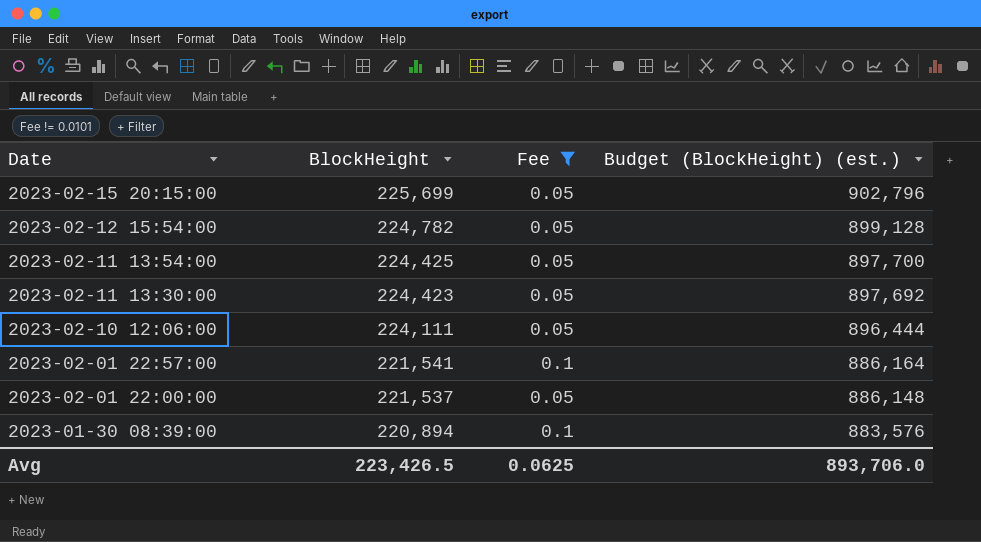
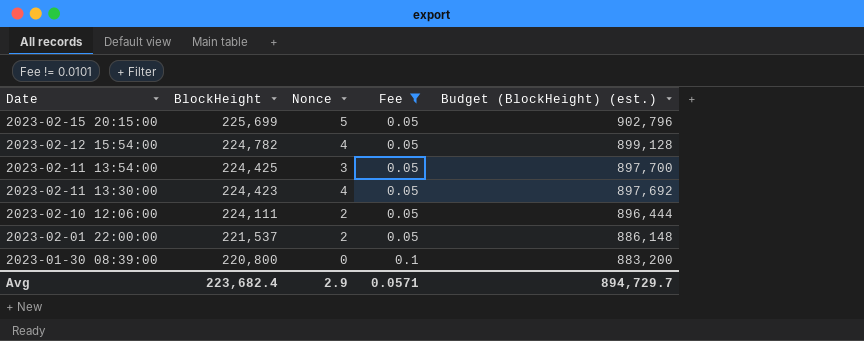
column Nonce | position: none -> 3
row 2023-02-01 22:57:00: 221,541 | 0.1 | 886,164 -> none
2023-01-30 08:39:00 | BlockHeight: 220,894 -> 220,800
2023-01-30 08:39:00 | Budget (BlockHeight) (est.): 883,576 -> 883,200
Avg | BlockHeight: 223,426.5 -> 223,682.4
Avg | Fee: 0.0625 -> 0.0571
Avg | Budget (BlockHeight) (est.): 893,706.0 -> 894,729.7

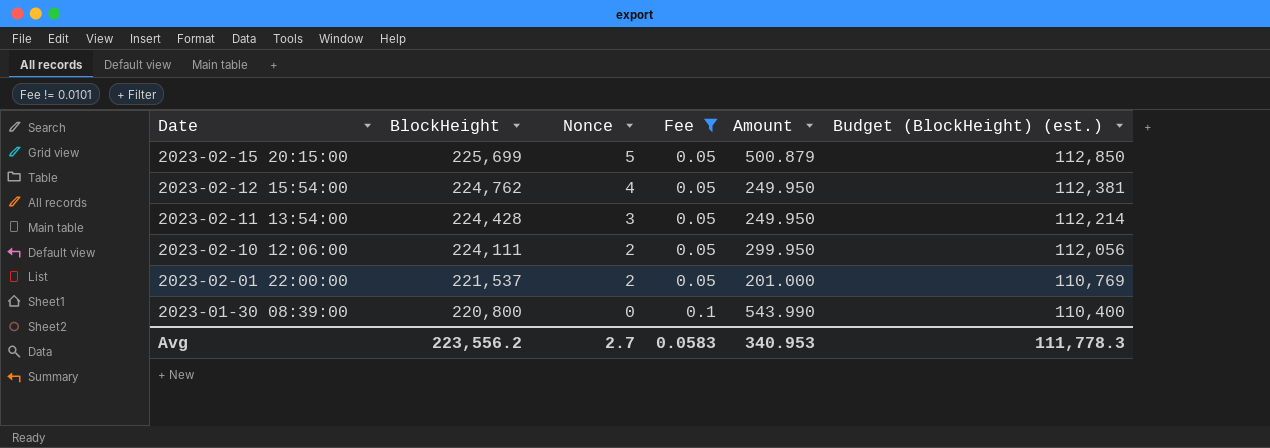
column Amount | position: none -> 5
column Budget (BlockHeight) (est.) | formula: [BlockHeight] * 4 -> [BlockHeight] * 0.5
row 2023-02-11 13:30:00: 224,423 | 4 | 0.05 | 897,692 -> none
2023-02-12 15:54:00 | BlockHeight: 224,782 -> 224,762
2023-02-11 13:54:00 | BlockHeight: 224,425 -> 224,428
Avg | BlockHeight: 223,682.4 -> 223,556.2
Avg | Nonce: 2.9 -> 2.7
Avg | Fee: 0.0571 -> 0.0583
Avg | Budget (BlockHeight) (est.): 894,729.7 -> 111,778.3

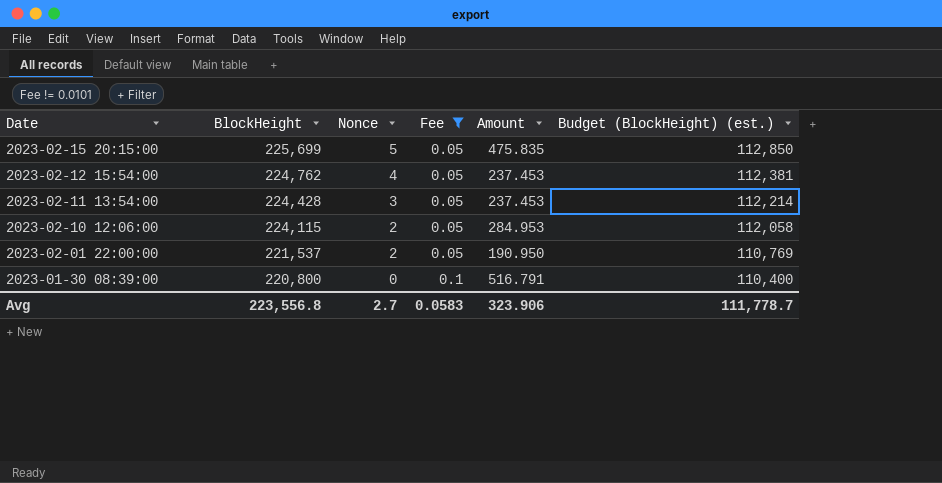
2023-02-15 20:15:00 | Amount: 500.879 -> 475.835
2023-02-12 15:54:00 | Amount: 249.950 -> 237.453
2023-02-11 13:54:00 | Amount: 249.950 -> 237.453
2023-02-10 12:06:00 | BlockHeight: 224,111 -> 224,115
2023-02-10 12:06:00 | Amount: 299.950 -> 284.953
2023-02-10 12:06:00 | Budget (BlockHeight) (est.): 112,056 -> 112,058
2023-02-01 22:00:00 | Amount: 201.000 -> 190.950
2023-01-30 08:39:00 | Amount: 543.990 -> 516.791
Avg | BlockHeight: 223,556.2 -> 223,556.8
Avg | Amount: 340.953 -> 323.906
Avg | Budget (BlockHeight) (est.): 111,778.3 -> 111,778.7

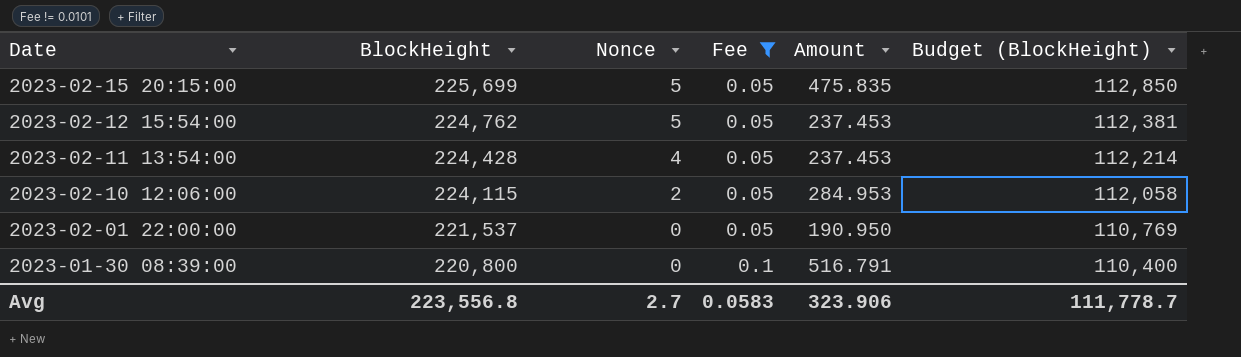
column name: Budget (BlockHeight) (est.) -> Budget (BlockHeight)
2023-02-12 15:54:00 | Nonce: 4 -> 5
2023-02-11 13:54:00 | Nonce: 3 -> 4
2023-02-01 22:00:00 | Nonce: 2 -> 0

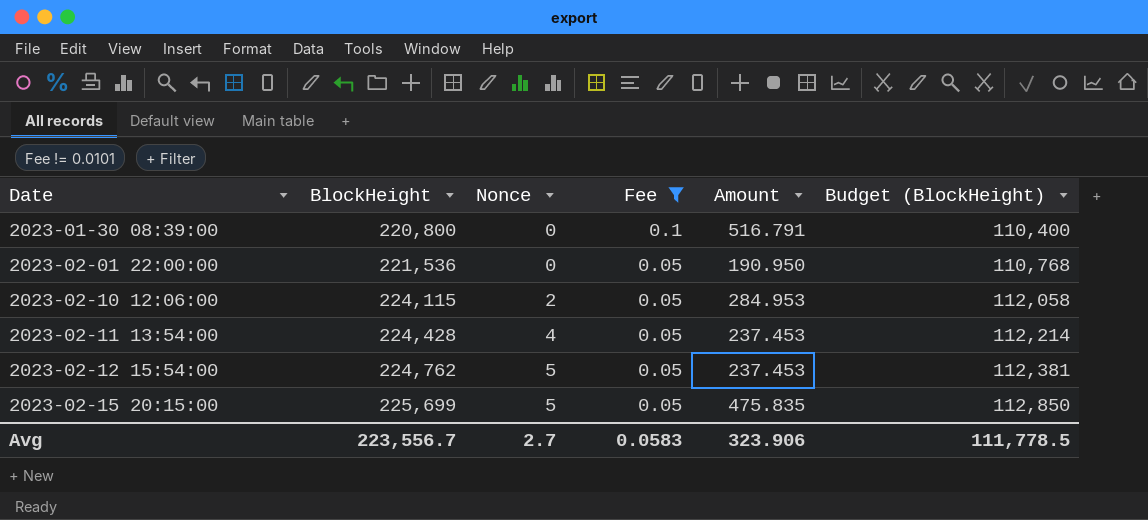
row order: Date descending -> Date ascending
2023-02-01 22:00:00 | BlockHeight: 221,537 -> 221,536
2023-02-01 22:00:00 | Budget (BlockHeight): 110,769 -> 110,768
Avg | BlockHeight: 223,556.8 -> 223,556.7
Avg | Budget (BlockHeight): 111,778.7 -> 111,778.5

